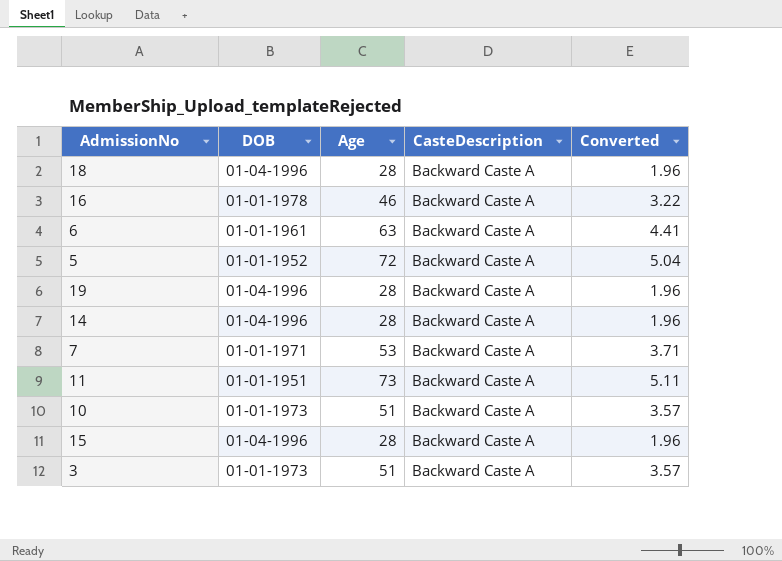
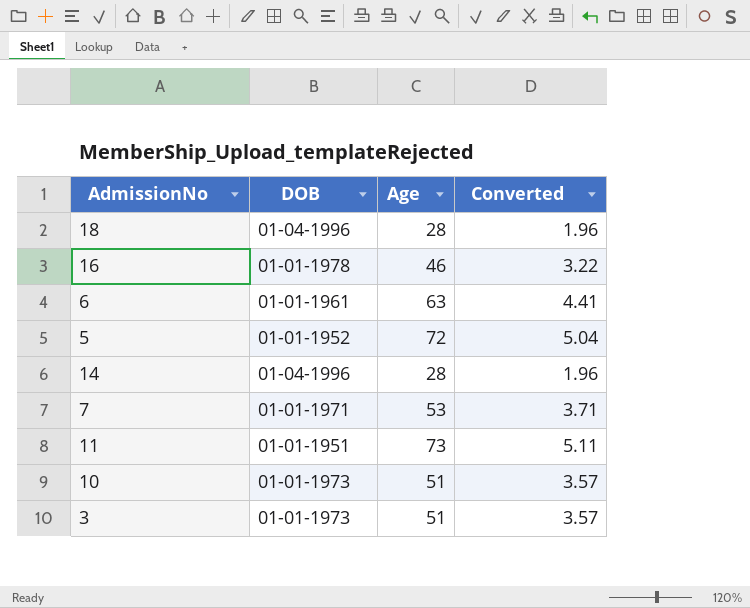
column CasteDescription | position: 4 -> none
row 19: 01-04-1996 | 28 | Backward Caste A | 1.96 -> none
row 15: 01-04-1996 | 28 | Backward Caste A | 1.96 -> none

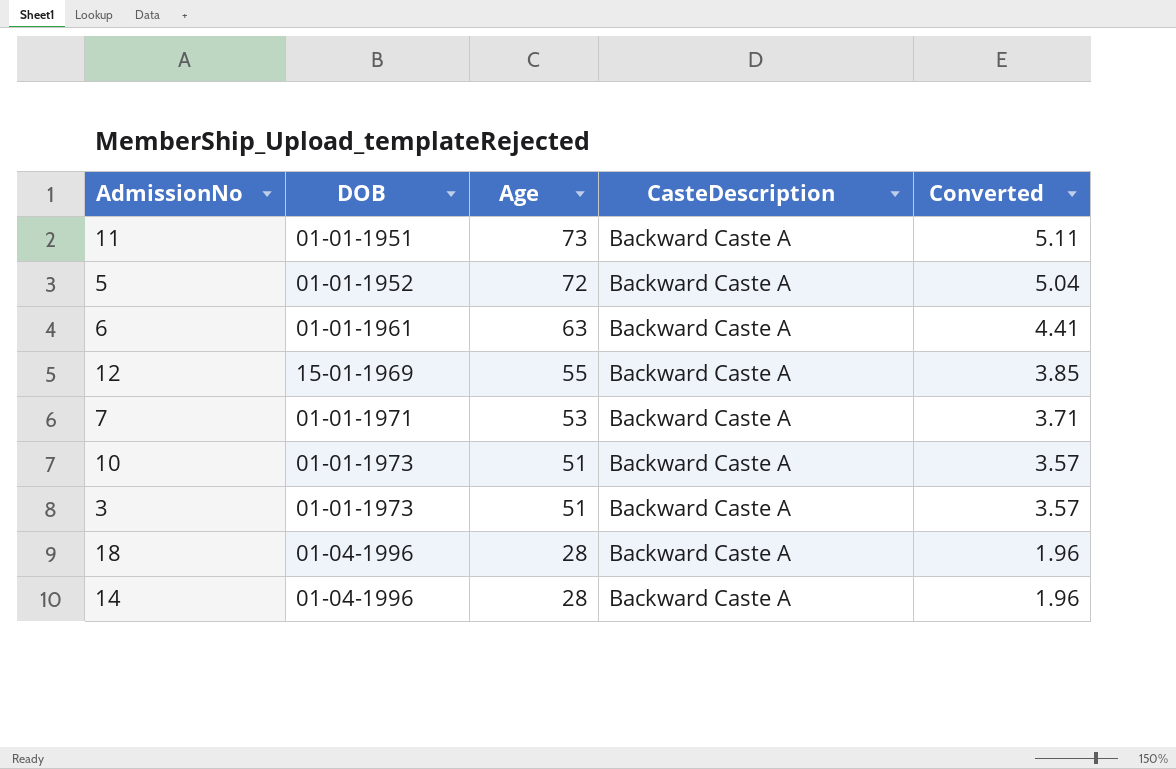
row order: none -> DOB ascending
column CasteDescription | position: none -> 4
row 16: 01-01-1978 | 46 | 3.22 -> none
row 12: none -> 15-01-1969 | 55 | Backward Caste A | 3.85

